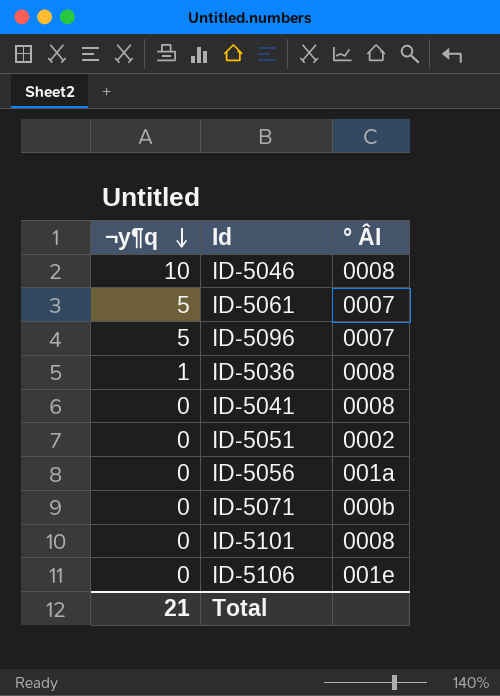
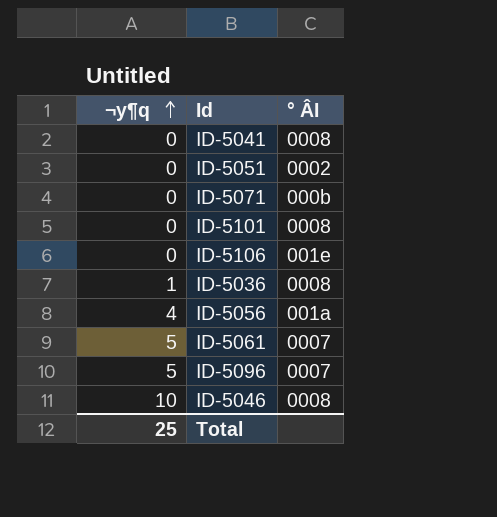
row order: ¬y¶q descending -> ¬y¶q ascending
ID-5056 | ¬y¶q: 0 -> 4
Total | ¬y¶q: 21 -> 25

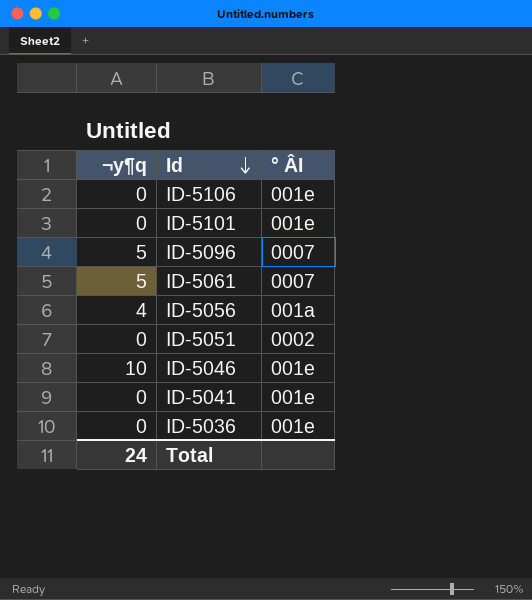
row order: ¬y¶q ascending -> Id descending
row ID-5071: 0 | 000b -> none
ID-5101 | ° ÂI: 0008 -> 001e
ID-5046 | ° ÂI: 0008 -> 001e
ID-5041 | ° ÂI: 0008 -> 001e
ID-5036 | ¬y¶q: 1 -> 0
ID-5036 | ° ÂI: 0008 -> 001e
Total | ¬y¶q: 25 -> 24

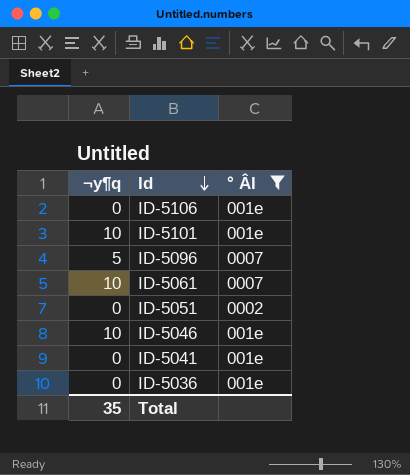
filter: none -> ° ÂI != 001a
ID-5101 | ¬y¶q: 0 -> 10
ID-5061 | ¬y¶q: 5 -> 10
Total | ¬y¶q: 24 -> 35

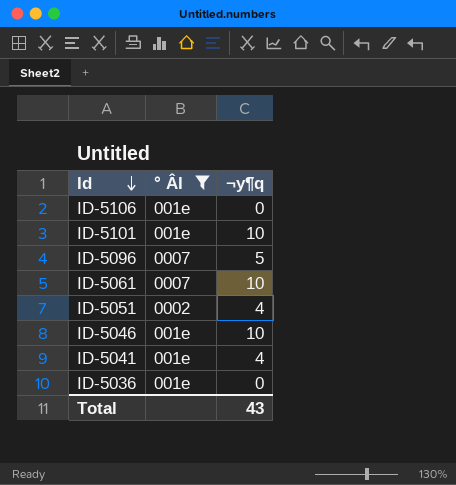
column ¬y¶q | position: 1 -> 3
ID-5051 | ¬y¶q: 0 -> 4
ID-5041 | ¬y¶q: 0 -> 4
Total | ¬y¶q: 35 -> 43

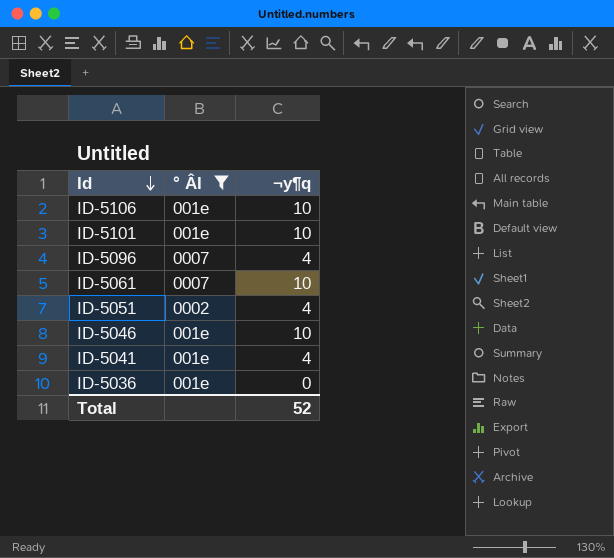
ID-5106 | ¬y¶q: 0 -> 10
ID-5096 | ¬y¶q: 5 -> 4
Total | ¬y¶q: 43 -> 52

